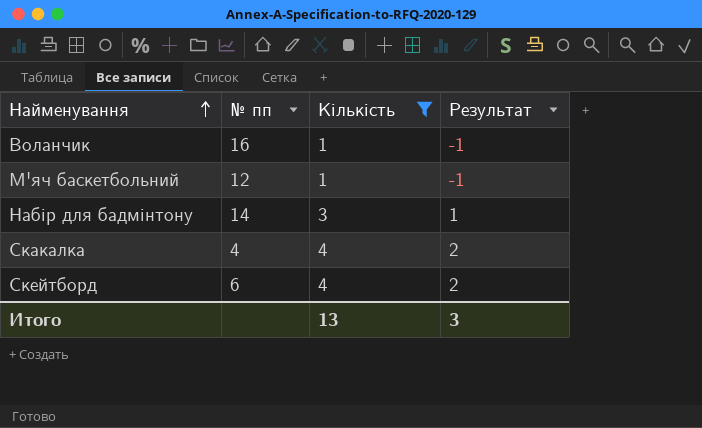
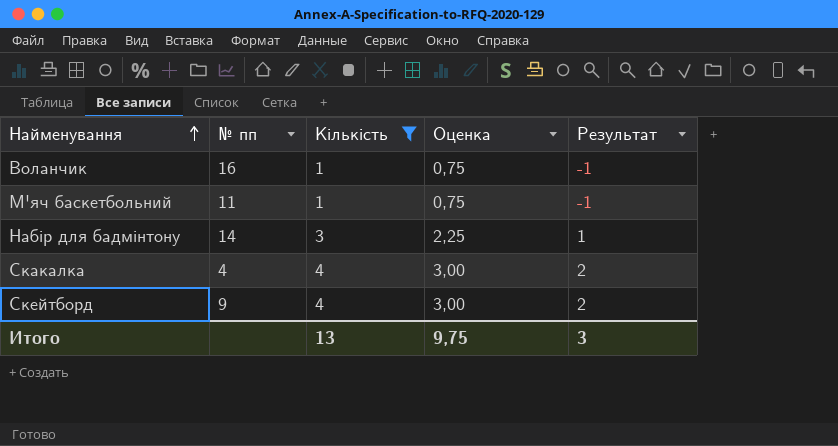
column Оценка | formula: none -> [Кількість] * 0,75
М'яч баскетбольний | № пп: 12 -> 11
Скейтборд | № пп: 6 -> 9

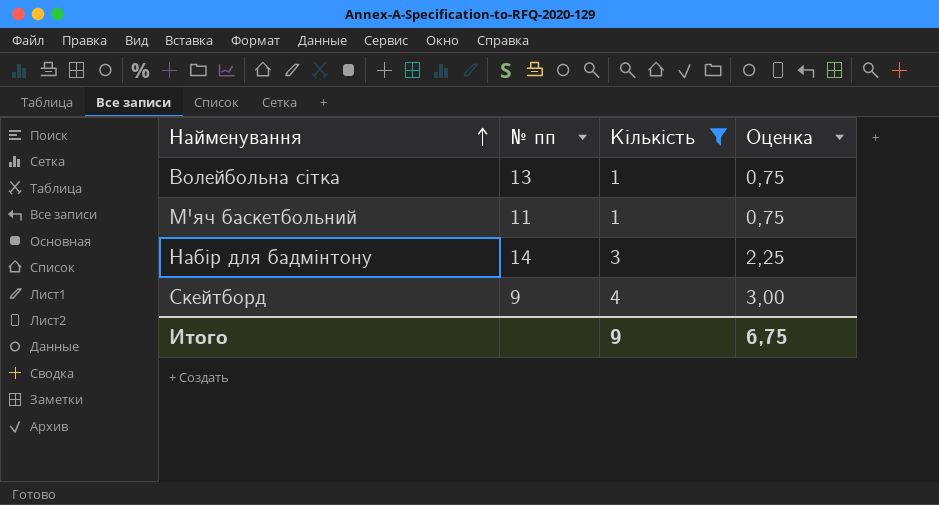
column Результат | formula: [Кількість] - 2 -> none
row Воланчик: 16 | 1 | 0,75 | -1 -> none
row Скакалка: 4 | 4 | 3,00 | 2 -> none
row Волейбольна сітка: none -> 13 | 1 | 0,75
Итого | Кількість: 13 -> 9
Итого | Оценка: 9,75 -> 6,75

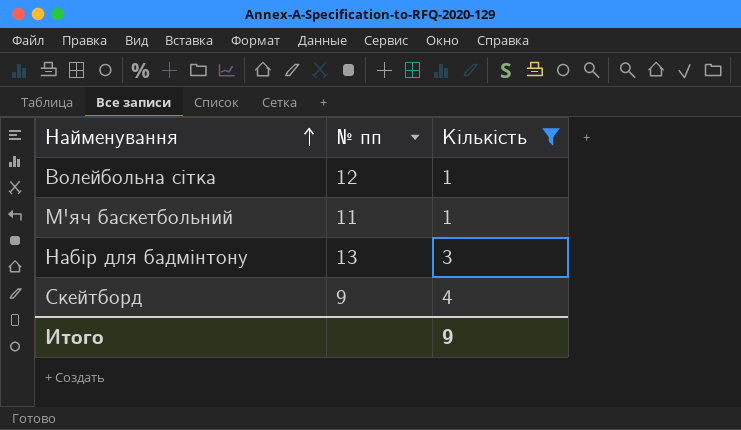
column Оценка | formula: [Кількість] * 0,75 -> none
Волейбольна сітка | № пп: 13 -> 12
Набір для бадмінтону | № пп: 14 -> 13

